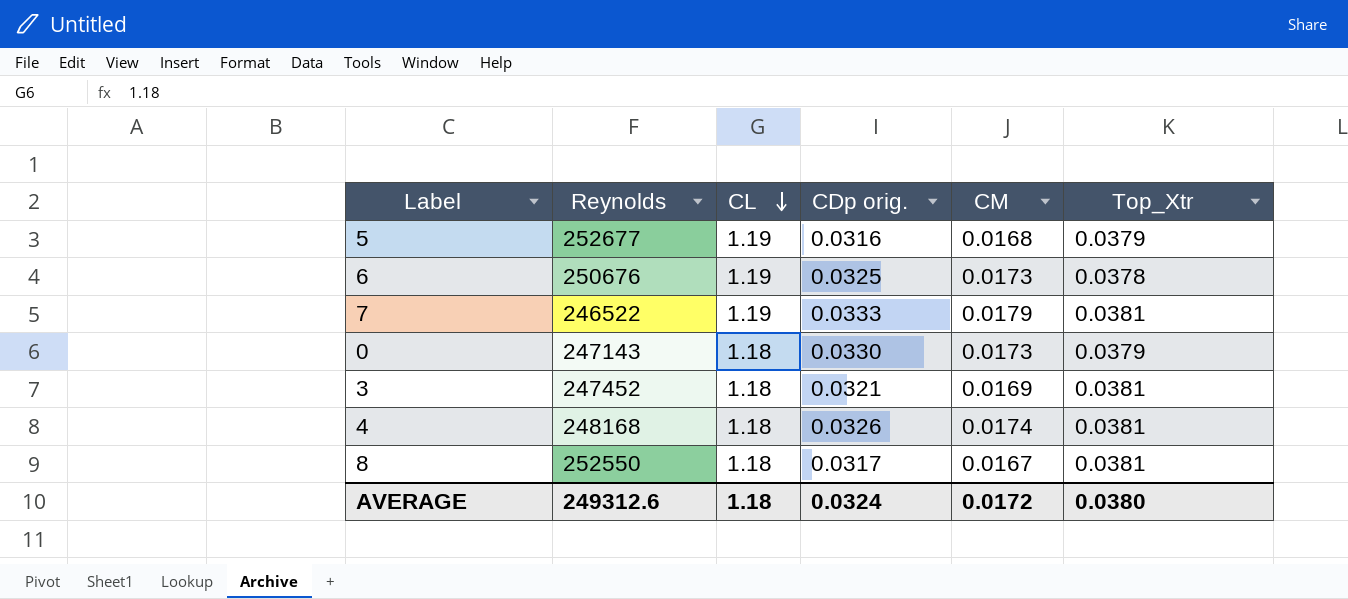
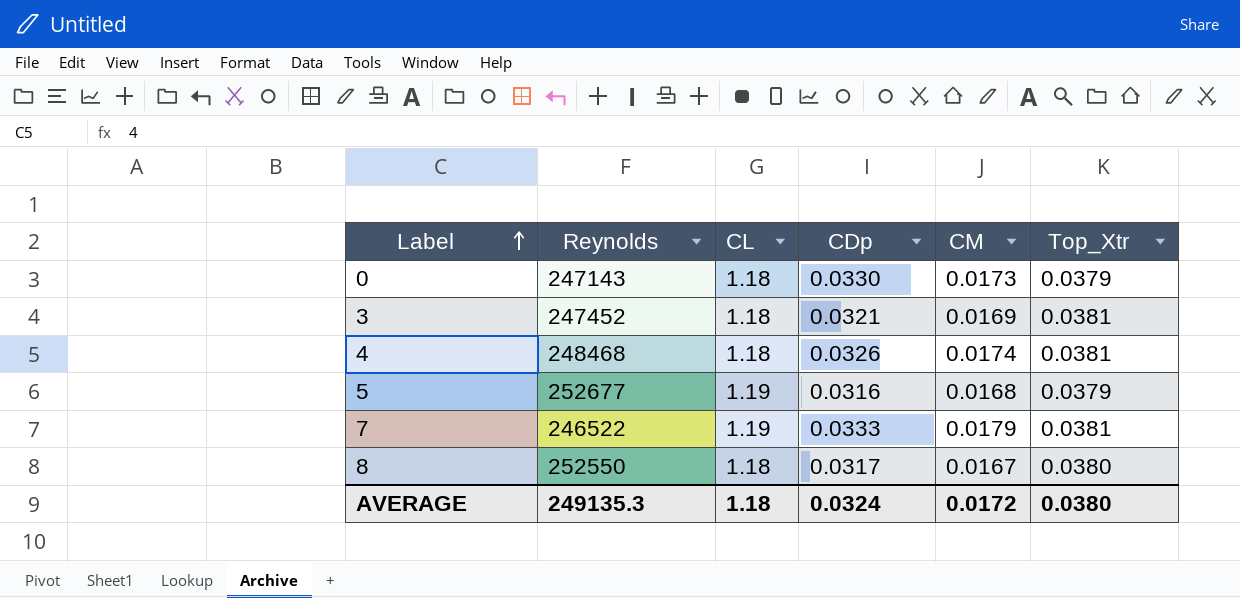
row order: CL descending -> Label ascending
column name: CDp orig. -> CDp
row 6: 250676 | 1.19 | 0.0325 | 0.0173 | 0.0378 -> none
4 | Reynolds: 248168 -> 248468
8 | Top_Xtr: 0.0381 -> 0.0380
AVERAGE | Reynolds: 249312.6 -> 249135.3

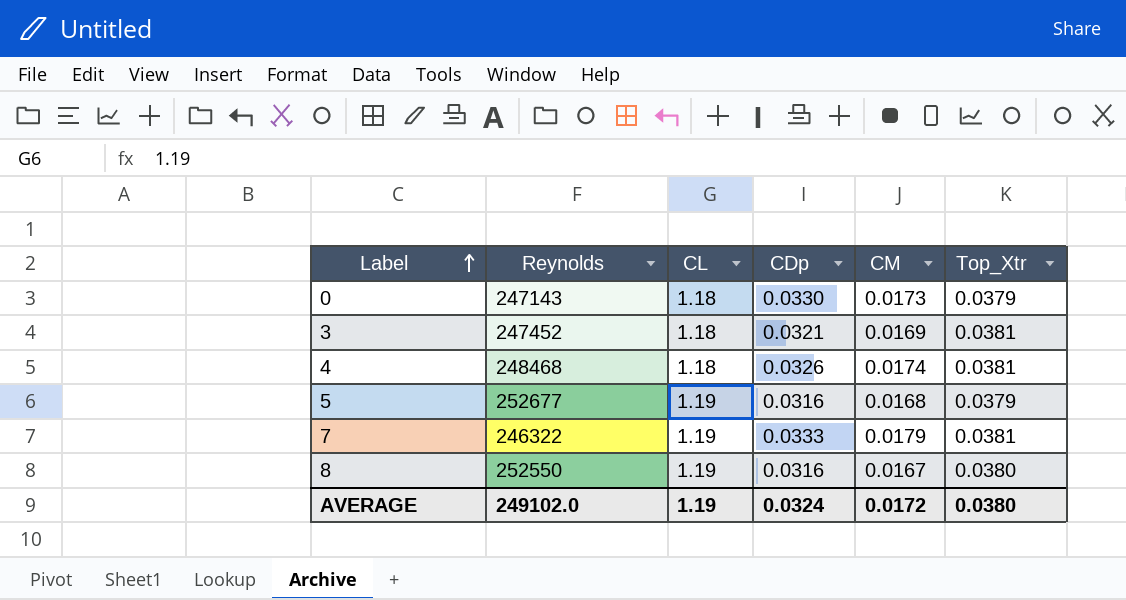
7 | Reynolds: 246522 -> 246322
8 | CL: 1.18 -> 1.19
8 | CDp: 0.0317 -> 0.0316
AVERAGE | Reynolds: 249135.3 -> 249102.0
AVERAGE | CL: 1.18 -> 1.19

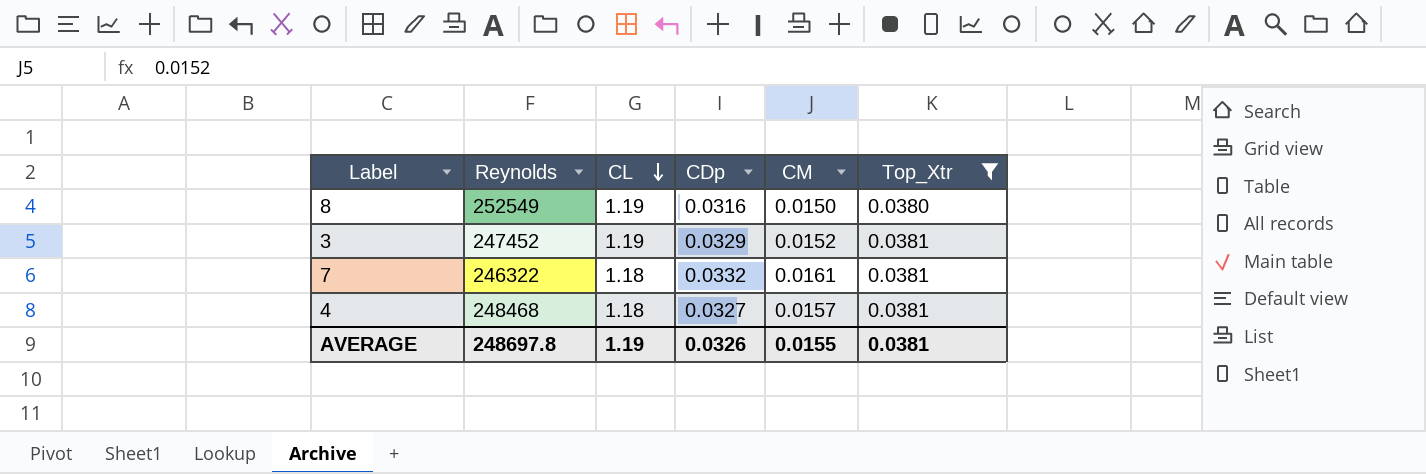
filter: none -> Top_Xtr != 0.0379
row order: Label ascending -> CL descending
8 | Reynolds: 252550 -> 252549
8 | CM: 0.0167 -> 0.0150
3 | CL: 1.18 -> 1.19
3 | CDp: 0.0321 -> 0.0329
3 | CM: 0.0169 -> 0.0152
7 | CL: 1.19 -> 1.18
7 | CDp: 0.0333 -> 0.0332
7 | CM: 0.0179 -> 0.0161
4 | CDp: 0.0326 -> 0.0327
4 | CM: 0.0174 -> 0.0157
AVERAGE | Reynolds: 249102.0 -> 248697.8
AVERAGE | CDp: 0.0324 -> 0.0326
AVERAGE | CM: 0.0172 -> 0.0155
AVERAGE | Top_Xtr: 0.0380 -> 0.0381

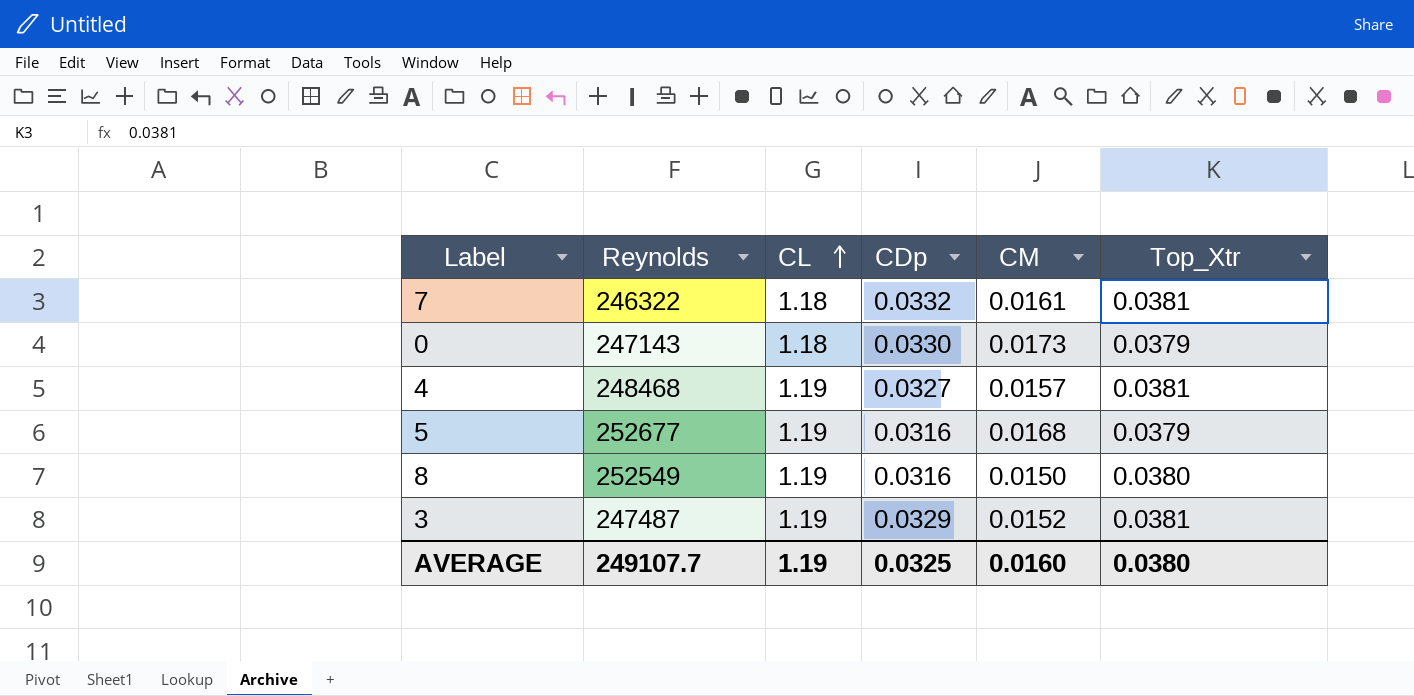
filter: Top_Xtr != 0.0379 -> none
row order: CL descending -> CL ascending
4 | CL: 1.18 -> 1.19
3 | Reynolds: 247452 -> 247487
AVERAGE | Reynolds: 248697.8 -> 249107.7
AVERAGE | CDp: 0.0326 -> 0.0325
AVERAGE | CM: 0.0155 -> 0.0160
AVERAGE | Top_Xtr: 0.0381 -> 0.0380

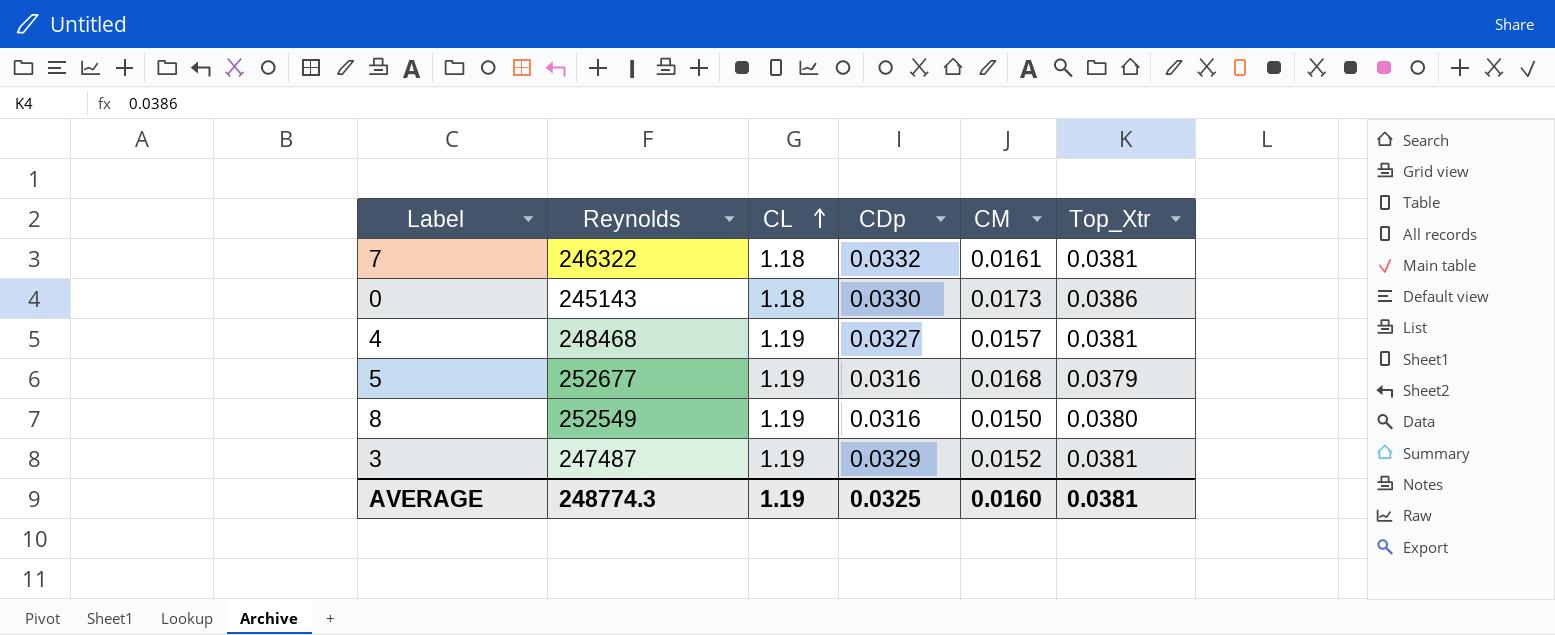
0 | Reynolds: 247143 -> 245143
0 | Top_Xtr: 0.0379 -> 0.0386
AVERAGE | Reynolds: 249107.7 -> 248774.3
AVERAGE | Top_Xtr: 0.0380 -> 0.0381

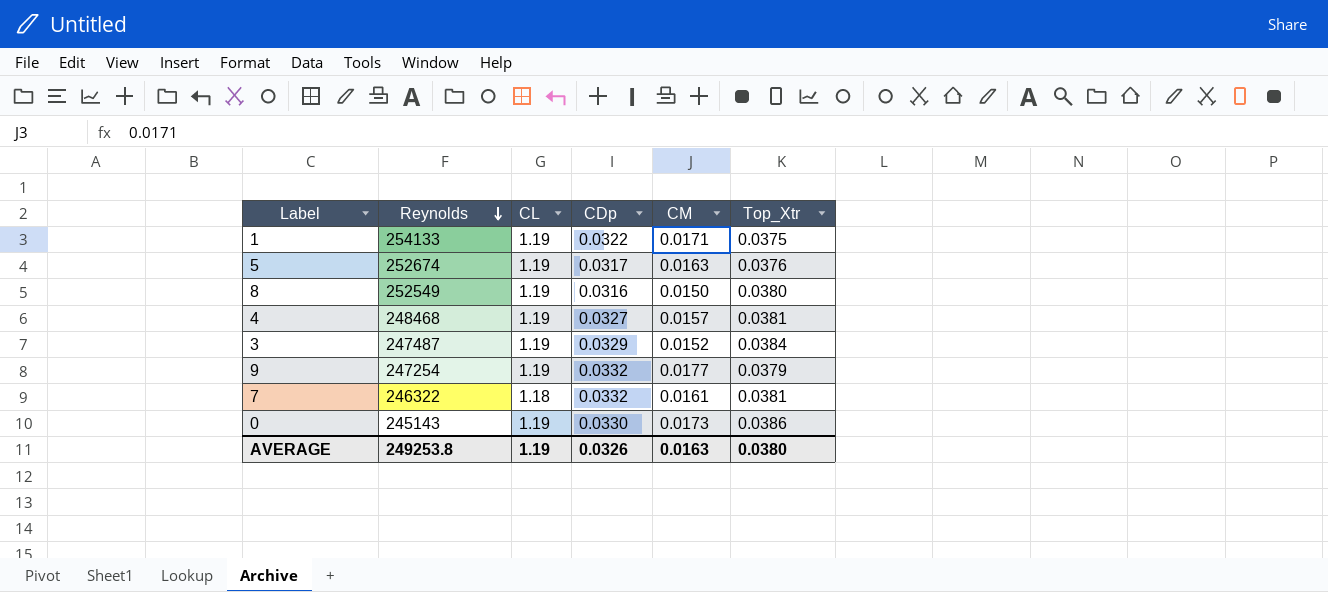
row order: CL ascending -> Reynolds descending
row 1: none -> 254133 | 1.19 | 0.0322 | 0.0171 | 0.0375
5 | Reynolds: 252677 -> 252674
5 | CDp: 0.0316 -> 0.0317
5 | CM: 0.0168 -> 0.0163
5 | Top_Xtr: 0.0379 -> 0.0376
3 | Top_Xtr: 0.0381 -> 0.0384
row 9: none -> 247254 | 1.19 | 0.0332 | 0.0177 | 0.0379
0 | CL: 1.18 -> 1.19
AVERAGE | Reynolds: 248774.3 -> 249253.8
AVERAGE | CDp: 0.0325 -> 0.0326
AVERAGE | CM: 0.0160 -> 0.0163
AVERAGE | Top_Xtr: 0.0381 -> 0.0380

